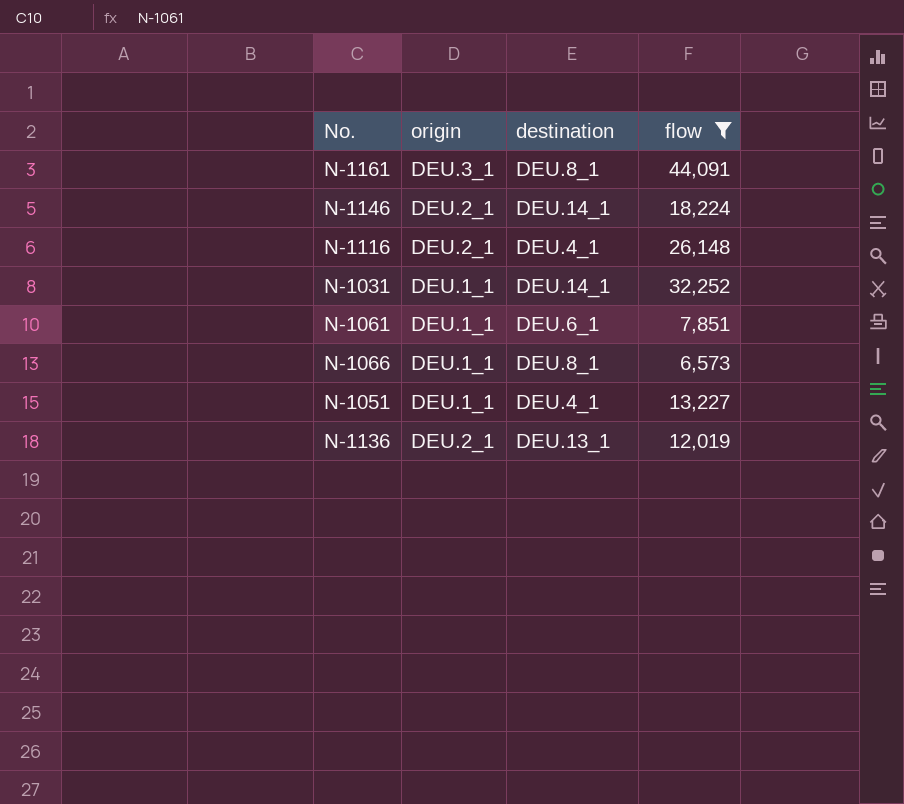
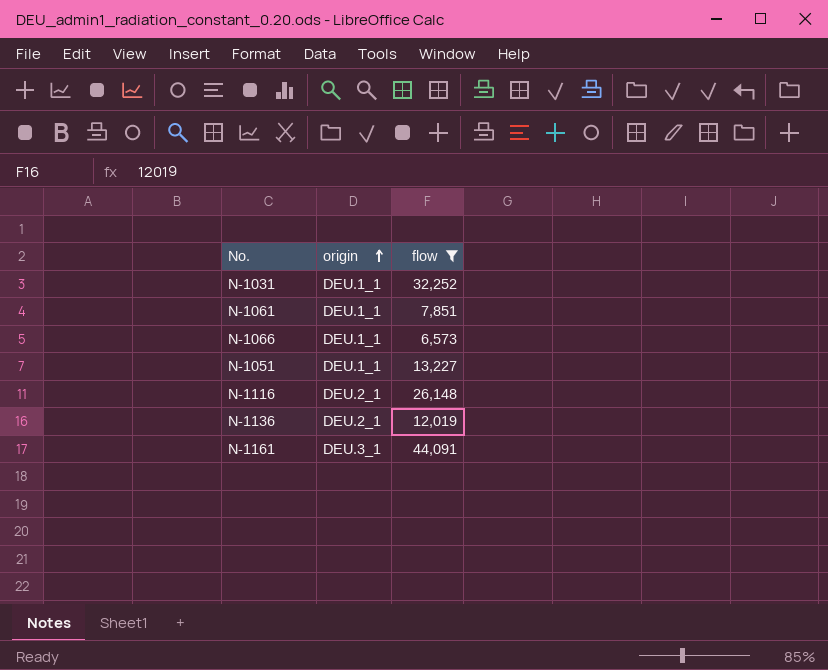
row order: none -> origin ascending
column destination | position: 3 -> none
row N-1146: DEU.2_1 | DEU.14_1 | 18,224 -> none

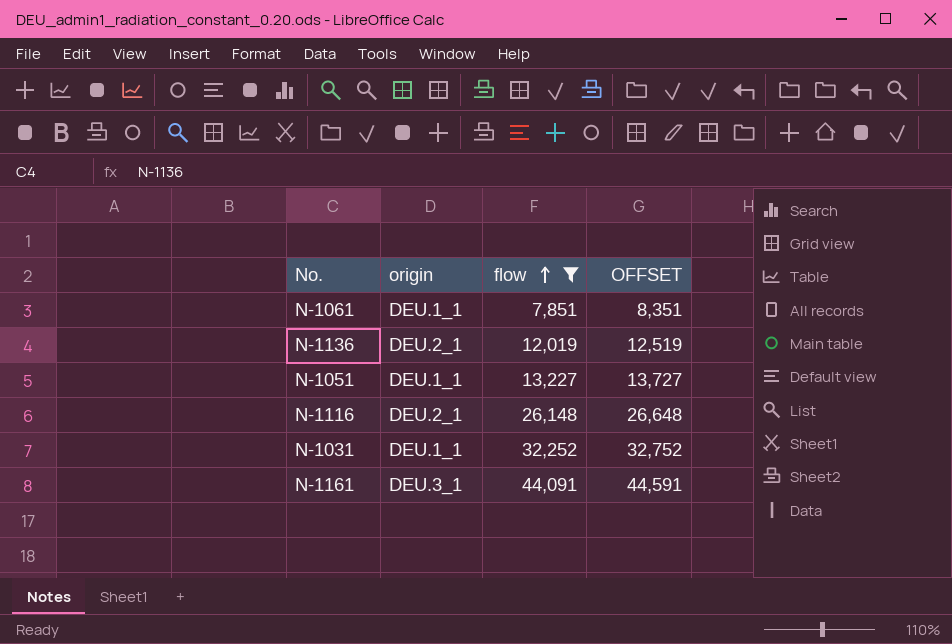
row order: origin ascending -> flow ascending
column OFFSET | formula: none -> [flow] + 500
row N-1066: DEU.1_1 | 6,573 -> none

